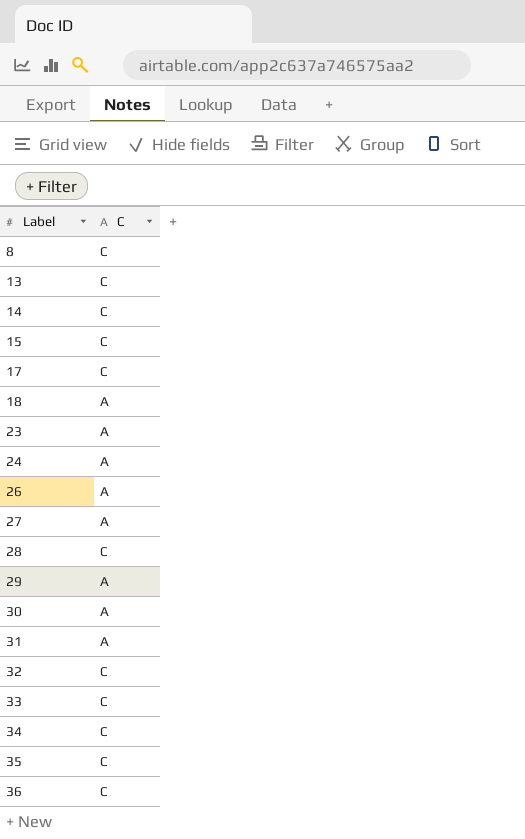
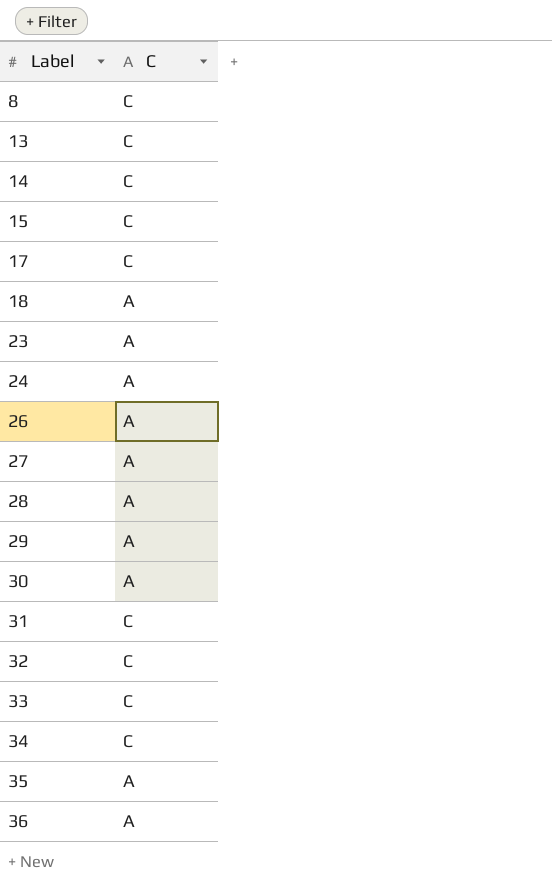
28 | C: C -> A
31 | C: A -> C
35 | C: C -> A
36 | C: C -> A

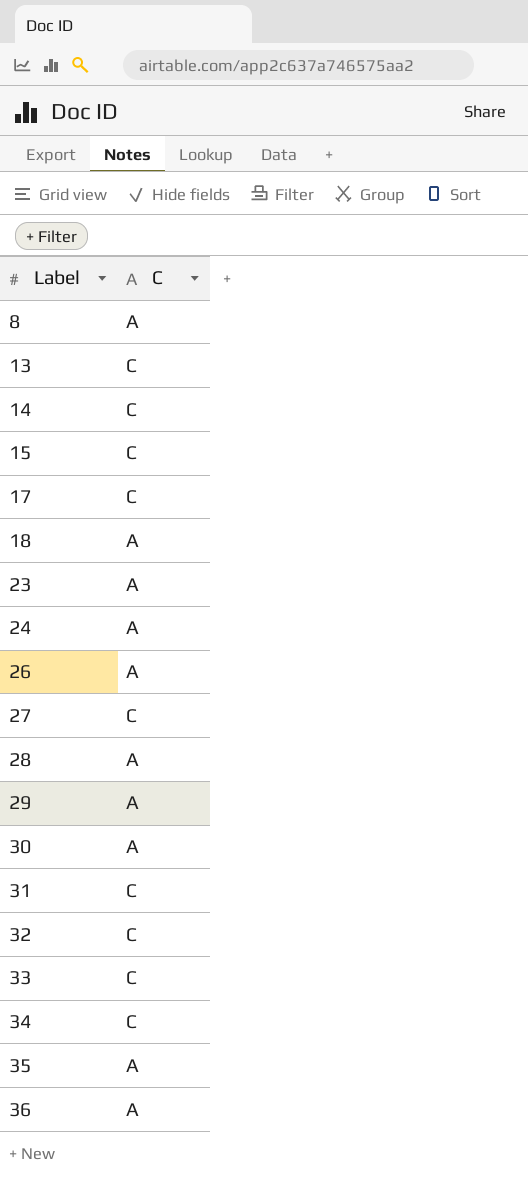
8 | C: C -> A
27 | C: A -> C

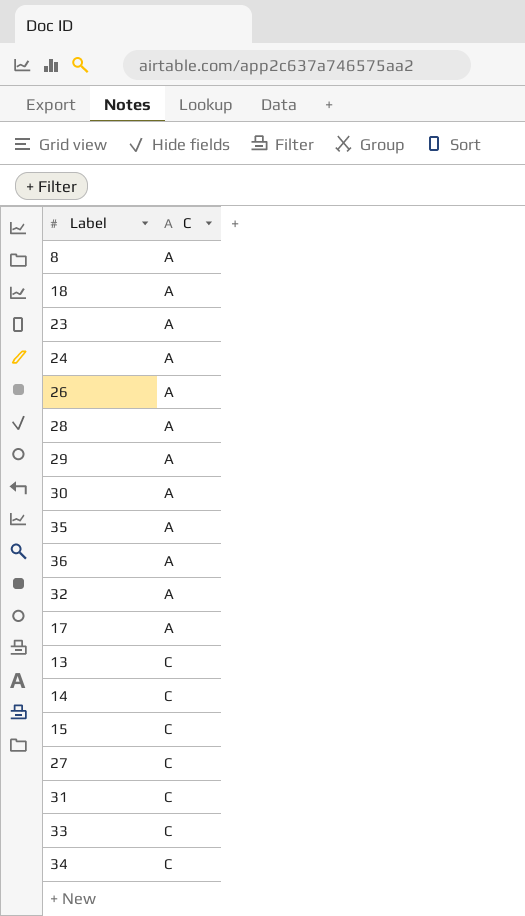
row order: Label ascending -> C ascending
32 | C: C -> A
17 | C: C -> A

